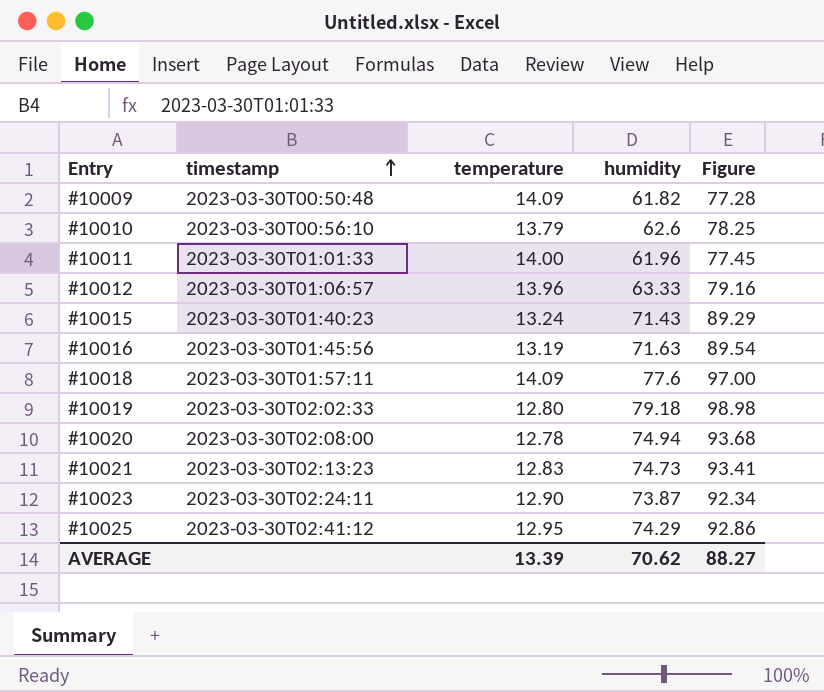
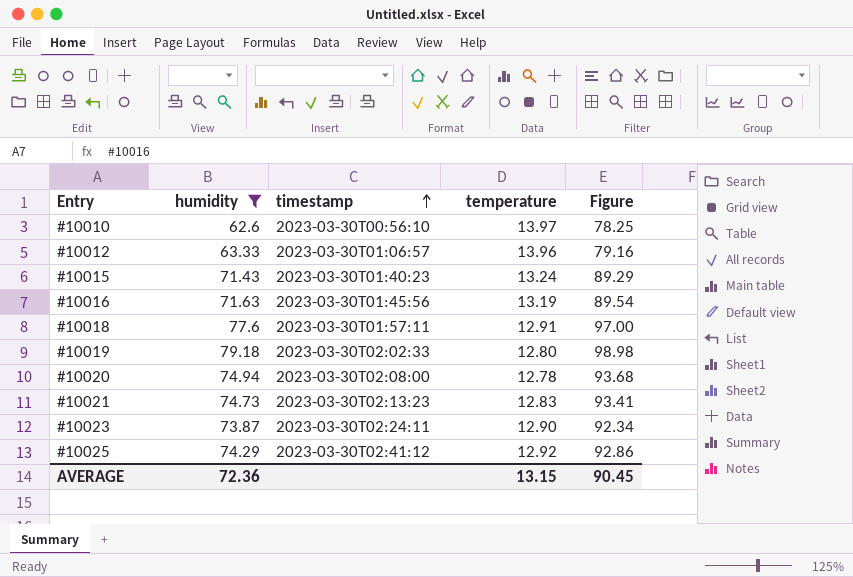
filter: none -> humidity >= 62.6
column humidity | position: 4 -> 2
#10010 | temperature: 13.79 -> 13.97
#10018 | temperature: 14.09 -> 12.91
#10025 | temperature: 12.95 -> 12.92
AVERAGE | humidity: 70.62 -> 72.36
AVERAGE | temperature: 13.39 -> 13.15
AVERAGE | Figure: 88.27 -> 90.45

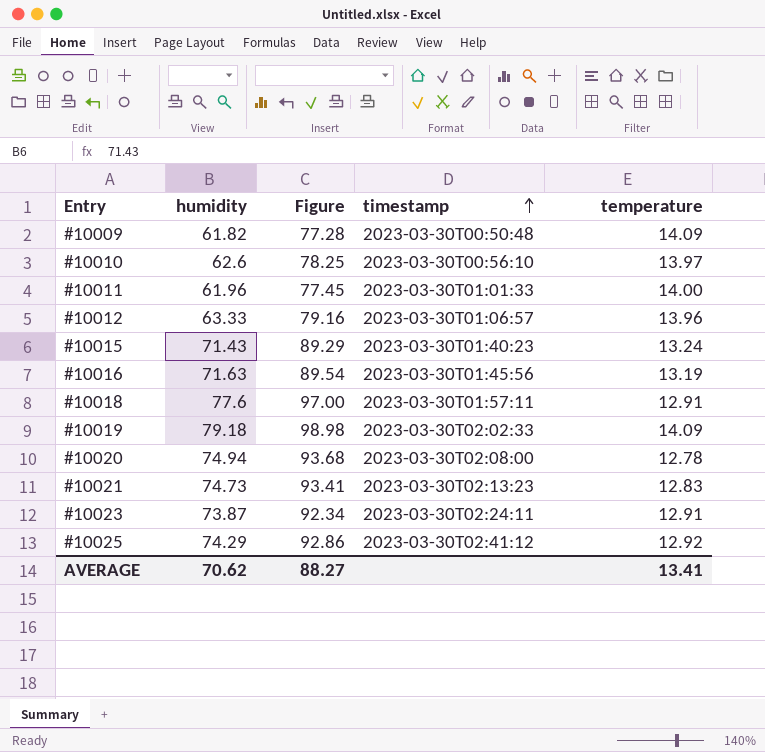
filter: humidity >= 62.6 -> none
column Figure | position: 5 -> 3
#10019 | temperature: 12.80 -> 14.09
#10023 | temperature: 12.90 -> 12.91
AVERAGE | humidity: 72.36 -> 70.62
AVERAGE | Figure: 90.45 -> 88.27
AVERAGE | temperature: 13.15 -> 13.41

